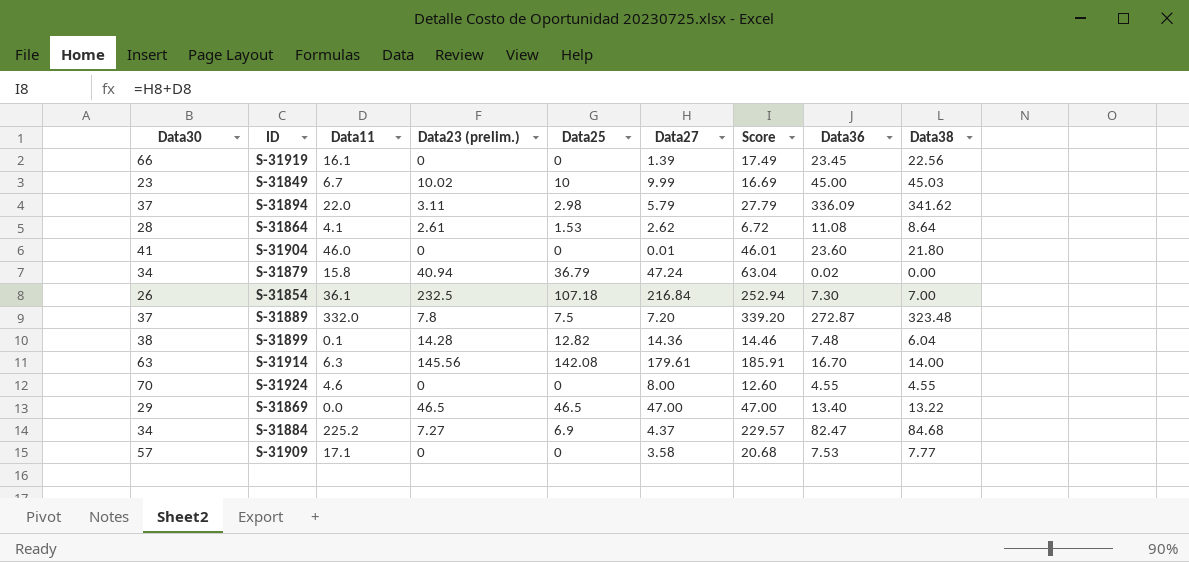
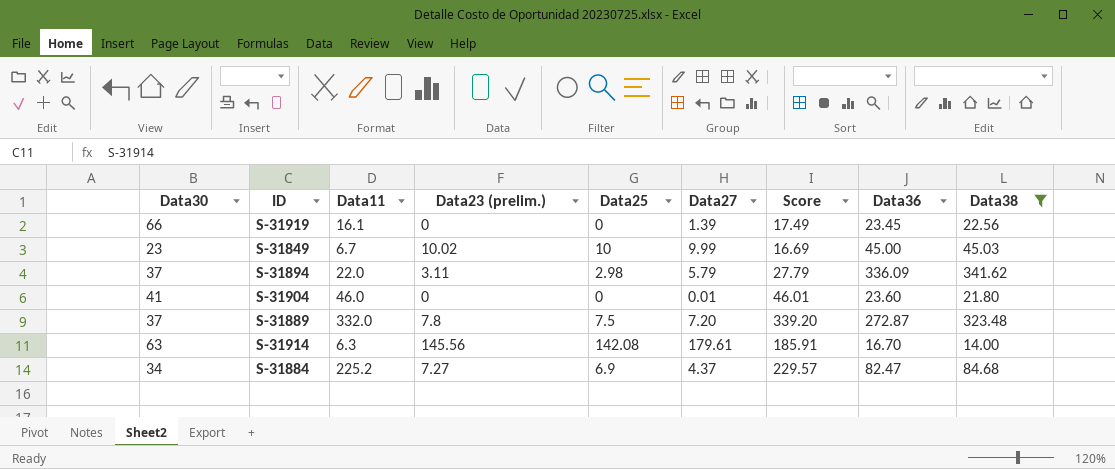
filter: none -> Data38 >= 14.00

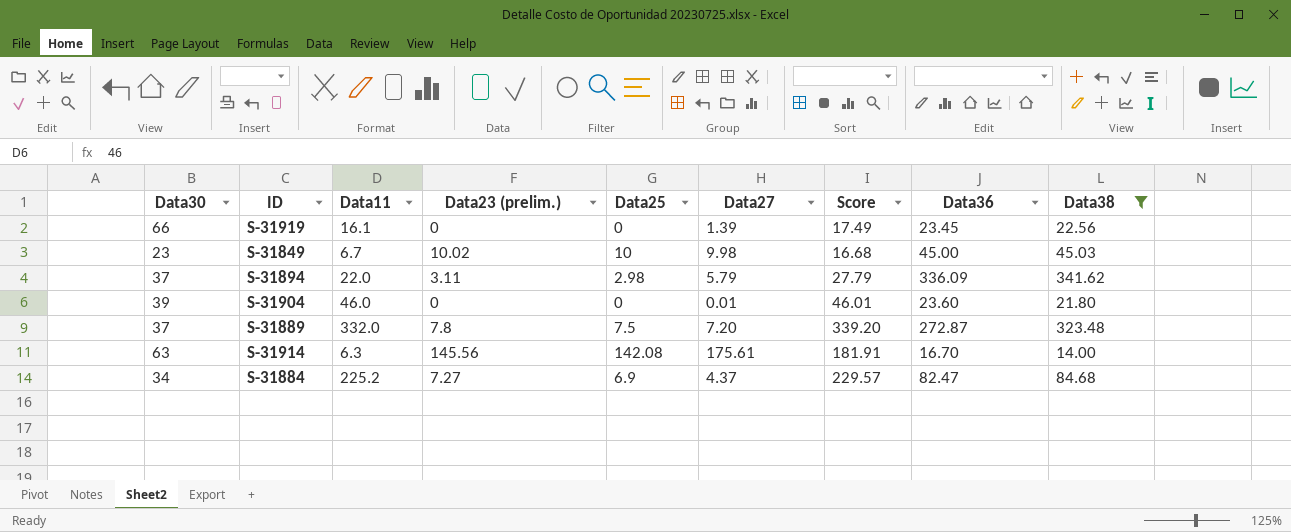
S-31849 | Data27: 9.99 -> 9.98
S-31849 | Score: 16.69 -> 16.68
S-31904 | Data30: 41 -> 39
S-31914 | Data27: 179.61 -> 175.61
S-31914 | Score: 185.91 -> 181.91

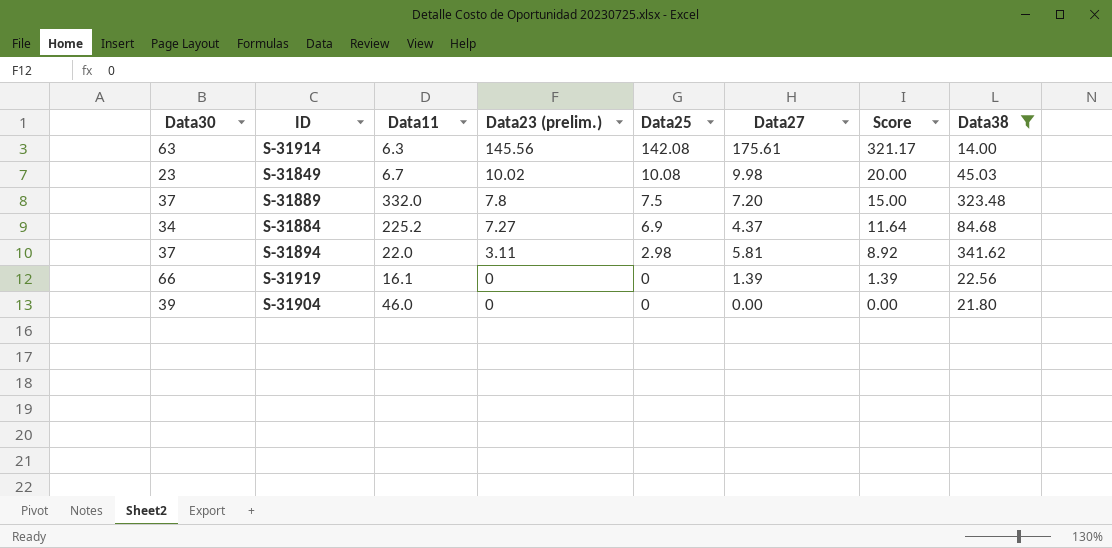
row order: none -> Data23 (prelim.) descending
column Data36 | position: 8 -> none
column Score | formula: [Data11] + [Data27] -> [Data23 (prelim.)] + [Data27]
S-31849 | Data25: 10 -> 10.08
S-31894 | Data27: 5.79 -> 5.81
S-31904 | Data27: 0.01 -> 0.00

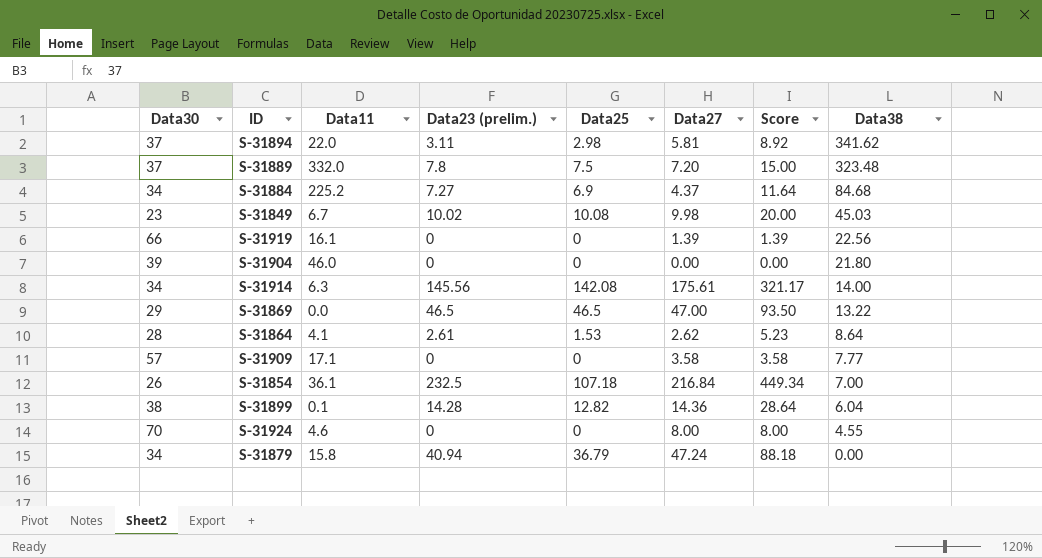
filter: Data38 >= 14.00 -> none
row order: Data23 (prelim.) descending -> Data38 descending
S-31914 | Data30: 63 -> 34

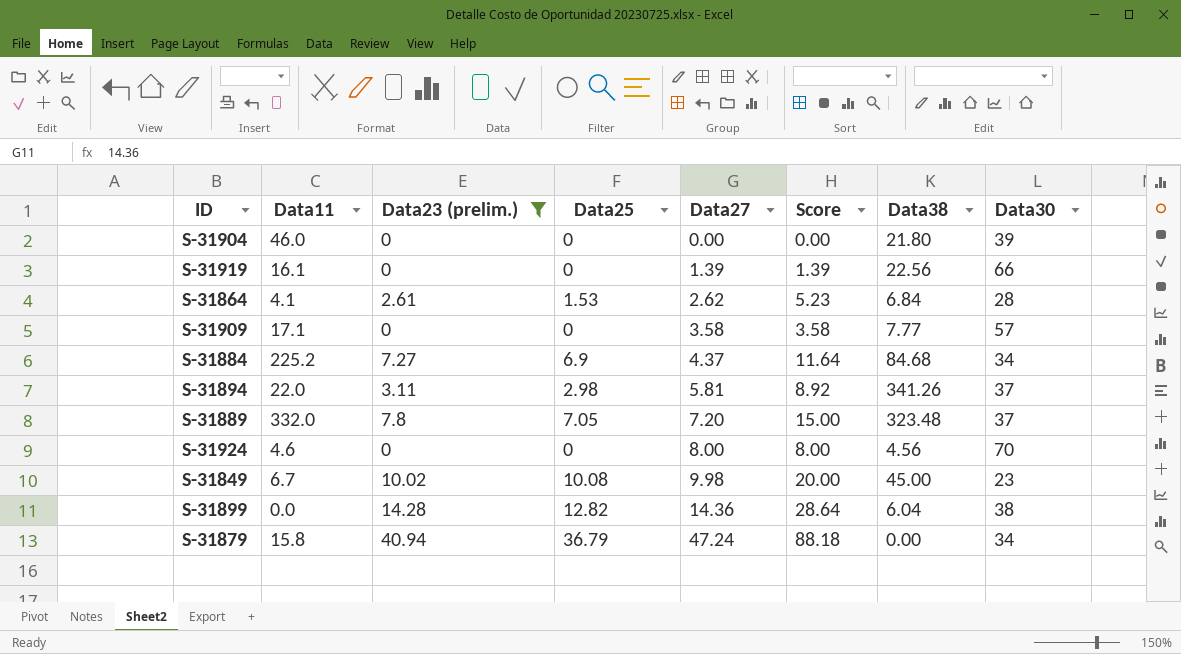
filter: none -> Data23 (prelim.) <= 40.94
row order: Data38 descending -> Data27 ascending
column Data30 | position: 1 -> 8
S-31864 | Data38: 8.64 -> 6.84
S-31894 | Data38: 341.62 -> 341.26
S-31889 | Data25: 7.5 -> 7.05
S-31924 | Data38: 4.55 -> 4.56
S-31849 | Data38: 45.03 -> 45.00
S-31899 | Data11: 0.1 -> 0.0

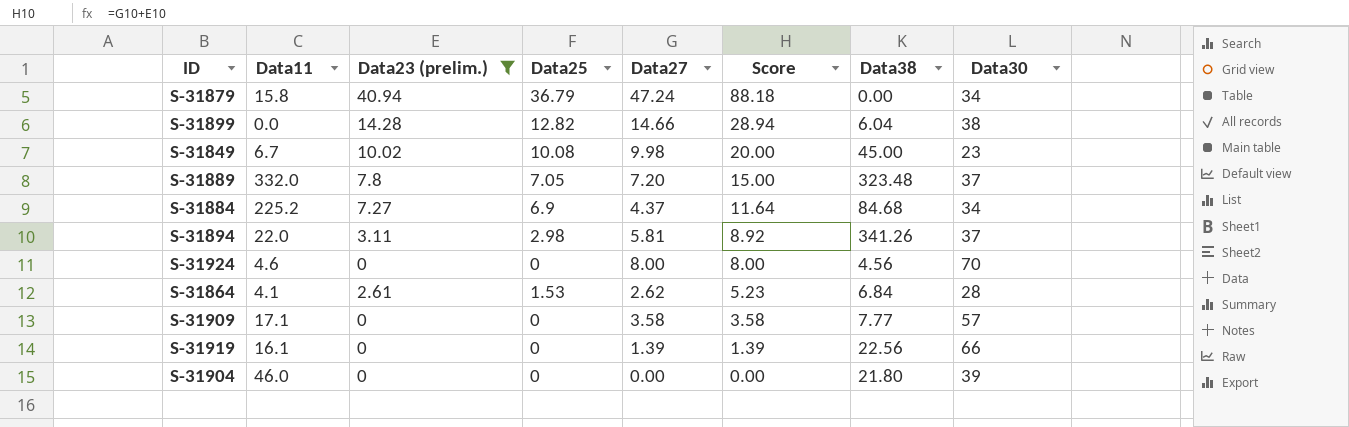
row order: Data27 ascending -> Score descending
S-31899 | Data27: 14.36 -> 14.66
S-31899 | Score: 28.64 -> 28.94

